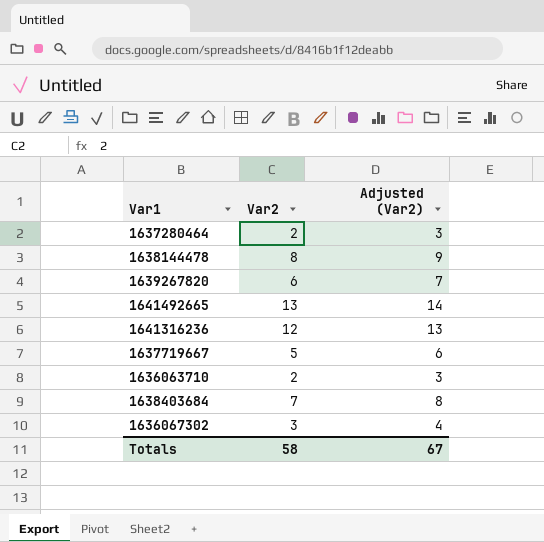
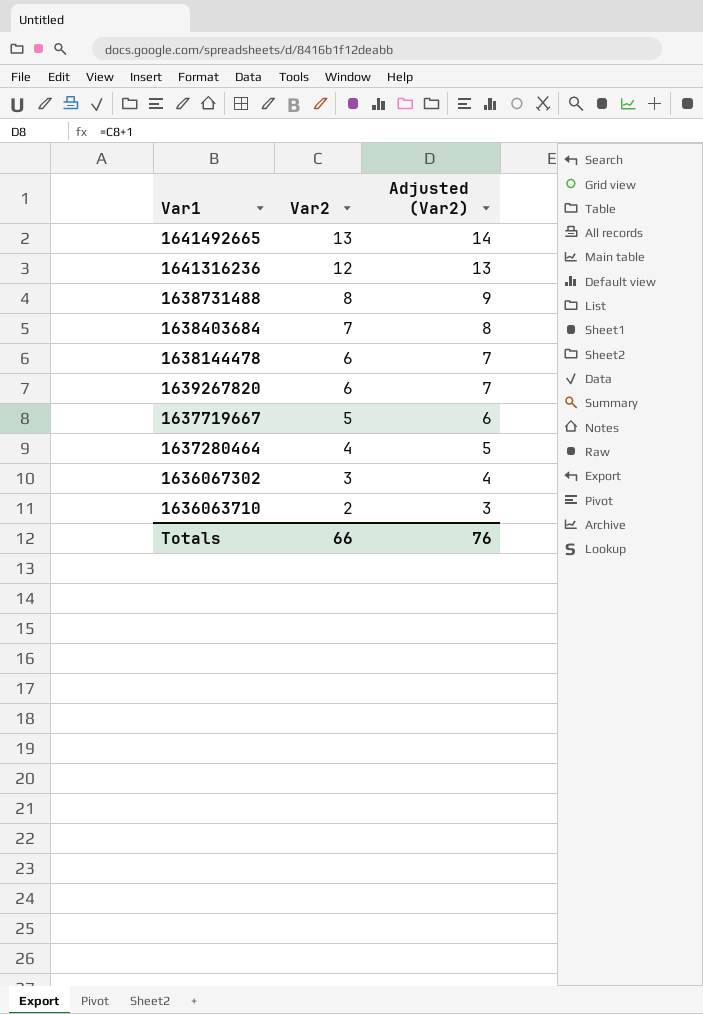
row order: none -> Var2 descending
row 1638731488: none -> 8 | 9
1638144478 | Var2: 8 -> 6
1638144478 | Adjusted (Var2): 9 -> 7
1637280464 | Var2: 2 -> 4
1637280464 | Adjusted (Var2): 3 -> 5
Totals | Var2: 58 -> 66
Totals | Adjusted (Var2): 67 -> 76

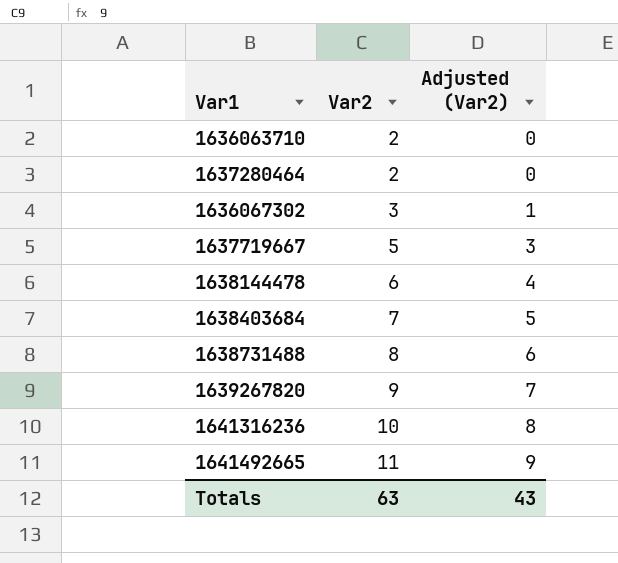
row order: Var2 descending -> Var2 ascending
column Adjusted (Var2) | formula: [Var2] + 1 -> [Var2] - 2
1637280464 | Var2: 4 -> 2
1639267820 | Var2: 6 -> 9
1641316236 | Var2: 12 -> 10
1641492665 | Var2: 13 -> 11
Totals | Var2: 66 -> 63
Totals | Adjusted (Var2): 76 -> 43

